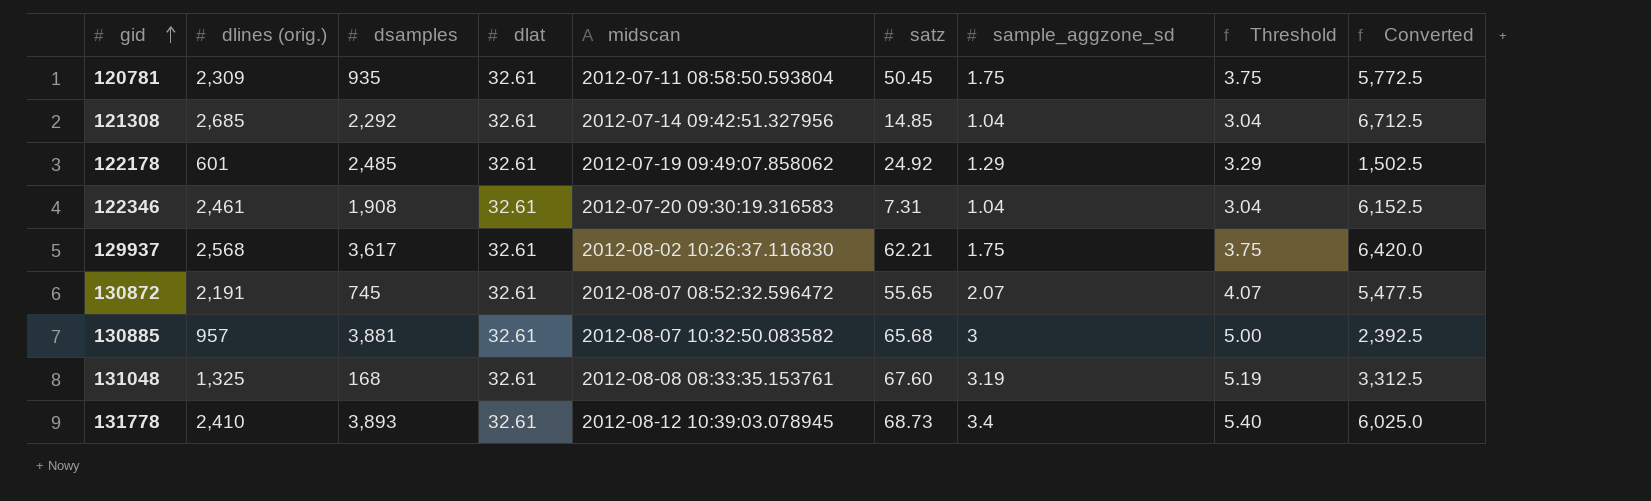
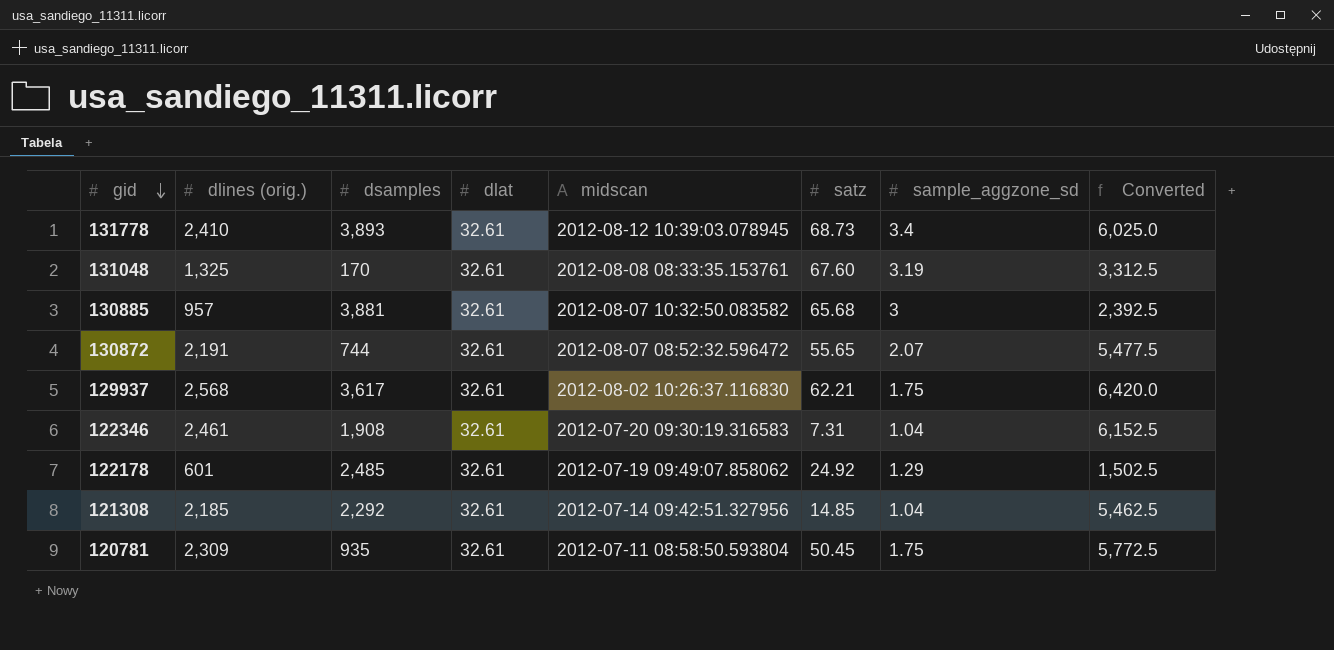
row order: gid ascending -> gid descending
column Threshold | formula: [sample_aggzone_sd] + 2 -> none
131048 | dsamples: 168 -> 170
130872 | dsamples: 745 -> 744
121308 | dlines (orig.): 2,685 -> 2,185
121308 | Converted: 6,712.5 -> 5,462.5

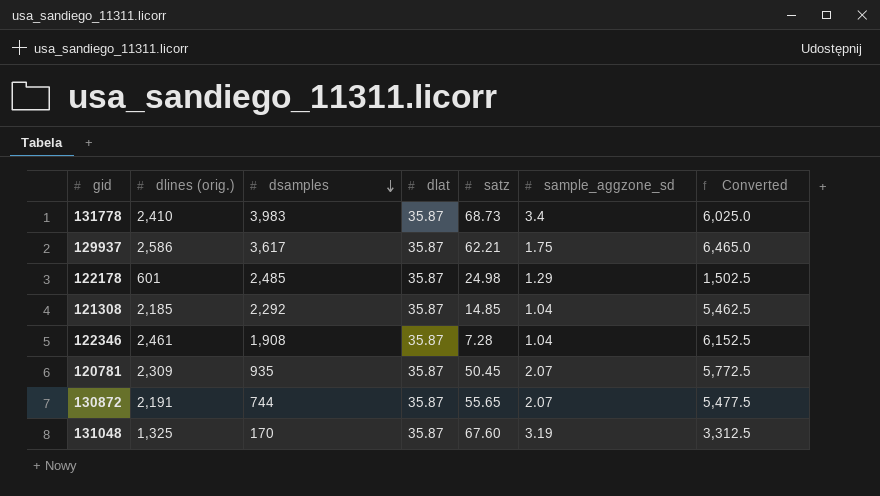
row order: gid descending -> dsamples descending
column midscan | position: 5 -> none
row 130885: 957 | 3,881 | 32.61 | 2012-08-07 10:32:50.083582 | 65.68 | 3 | 2,392.5 -> none
131778 | dsamples: 3,893 -> 3,983
131778 | dlat: 32.61 -> 35.87
129937 | dlines (orig.): 2,568 -> 2,586
129937 | dlat: 32.61 -> 35.87
129937 | Converted: 6,420.0 -> 6,465.0
122178 | dlat: 32.61 -> 35.87
122178 | satz: 24.92 -> 24.98
121308 | dlat: 32.61 -> 35.87
122346 | dlat: 32.61 -> 35.87
122346 | satz: 7.31 -> 7.28
120781 | dlat: 32.61 -> 35.87
120781 | sample_aggzone_sd: 1.75 -> 2.07
130872 | dlat: 32.61 -> 35.87
131048 | dlat: 32.61 -> 35.87

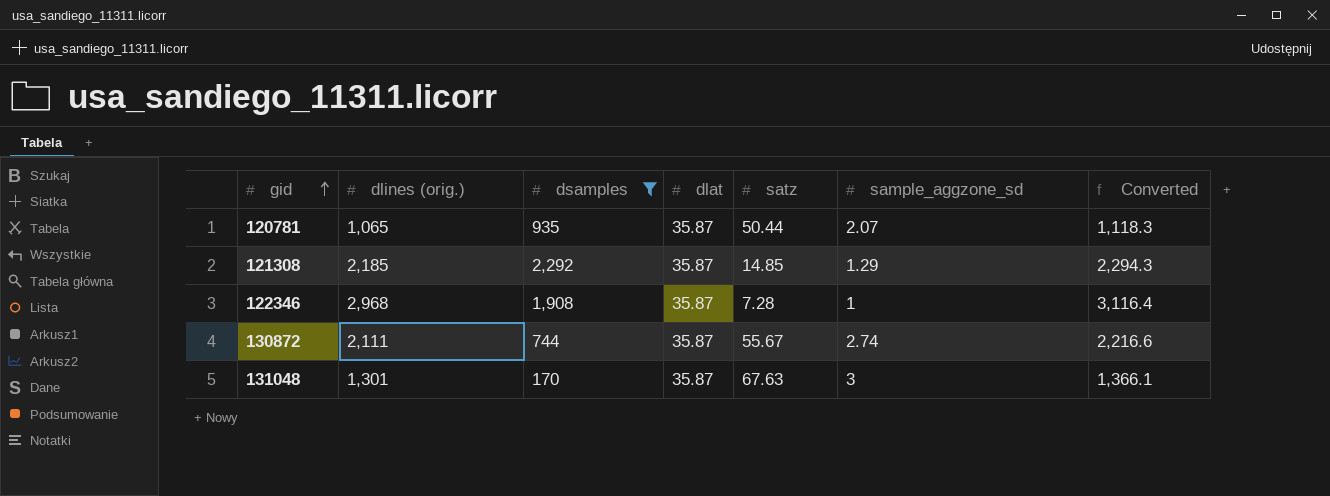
filter: none -> dsamples <= 2,292
row order: dsamples descending -> gid ascending
column Converted | formula: [dlines (orig.)] * 2.5 -> [dlines (orig.)] * 1.05
120781 | dlines (orig.): 2,309 -> 1,065
120781 | satz: 50.45 -> 50.44
121308 | sample_aggzone_sd: 1.04 -> 1.29
122346 | dlines (orig.): 2,461 -> 2,968
122346 | sample_aggzone_sd: 1.04 -> 1
130872 | dlines (orig.): 2,191 -> 2,111
130872 | satz: 55.65 -> 55.67
130872 | sample_aggzone_sd: 2.07 -> 2.74
131048 | dlines (orig.): 1,325 -> 1,301
131048 | satz: 67.60 -> 67.63
131048 | sample_aggzone_sd: 3.19 -> 3

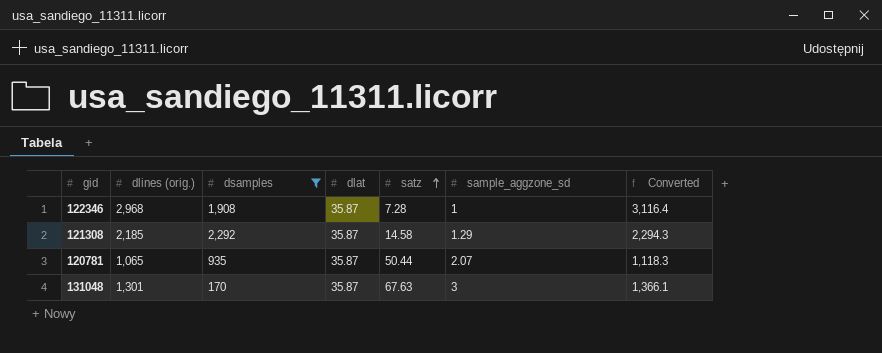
row order: gid ascending -> satz ascending
row 130872: 2,111 | 744 | 35.87 | 55.67 | 2.74 | 2,216.6 -> none
121308 | satz: 14.85 -> 14.58

